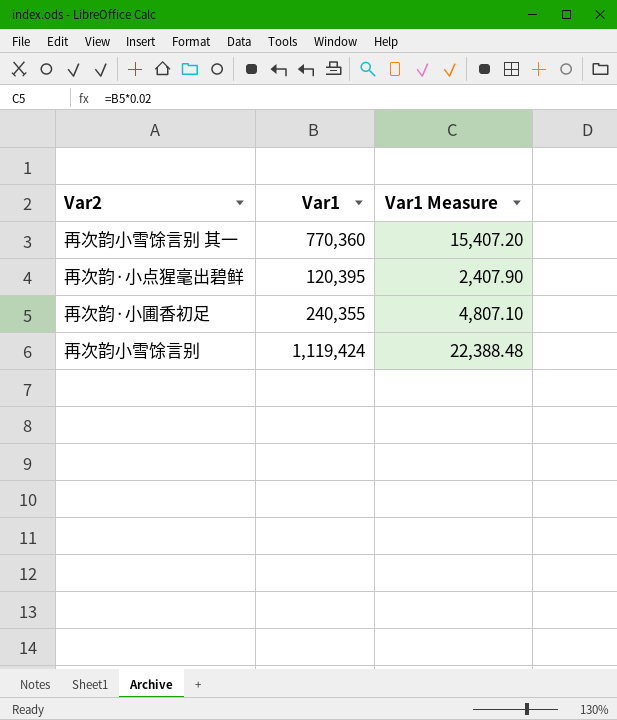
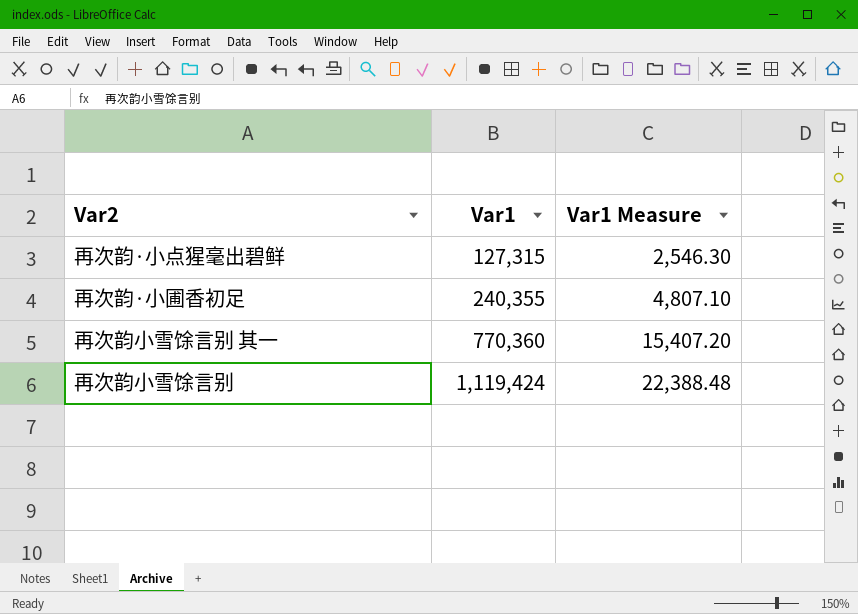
row order: none -> Var1 ascending
再次韵·小点猩毫出碧鲜 | Var1: 120,395 -> 127,315
再次韵·小点猩毫出碧鲜 | Var1 Measure: 2,407.90 -> 2,546.30

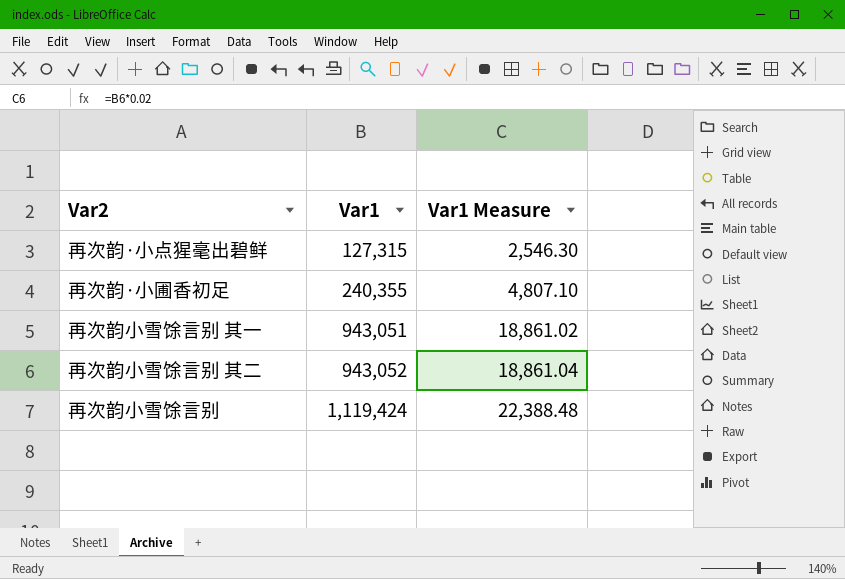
再次韵小雪馀言别 其一 | Var1: 770,360 -> 943,051
再次韵小雪馀言别 其一 | Var1 Measure: 15,407.20 -> 18,861.02
row 再次韵小雪馀言别 其二: none -> 943,052 | 18,861.04

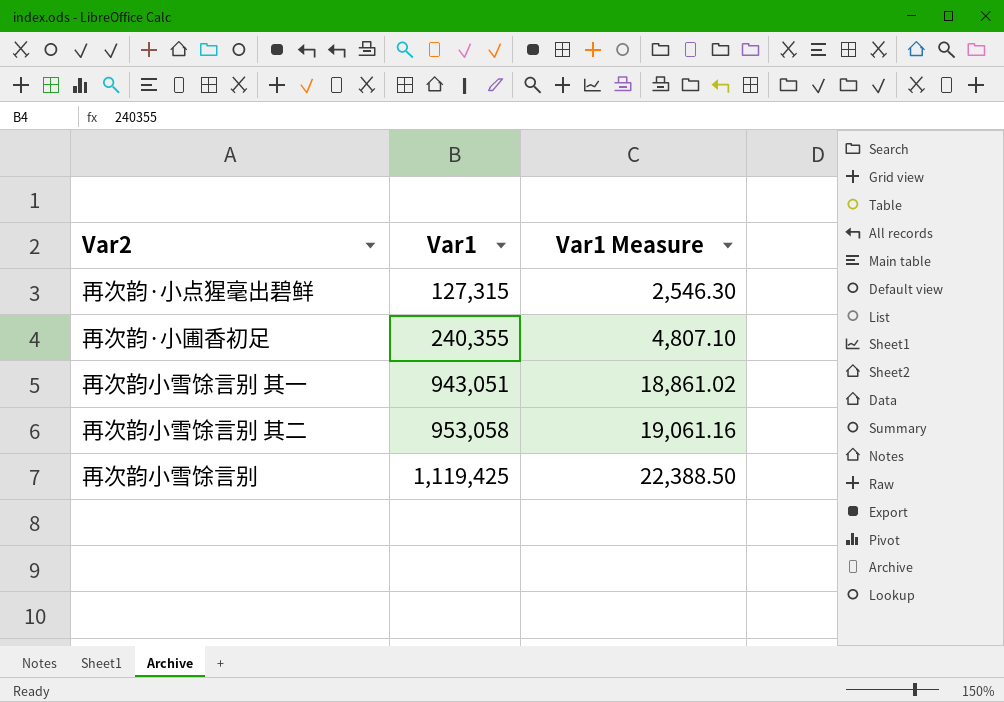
再次韵小雪馀言别 其二 | Var1: 943,052 -> 953,058
再次韵小雪馀言别 其二 | Var1 Measure: 18,861.04 -> 19,061.16
再次韵小雪馀言别 | Var1: 1,119,424 -> 1,119,425
再次韵小雪馀言别 | Var1 Measure: 22,388.48 -> 22,388.50

